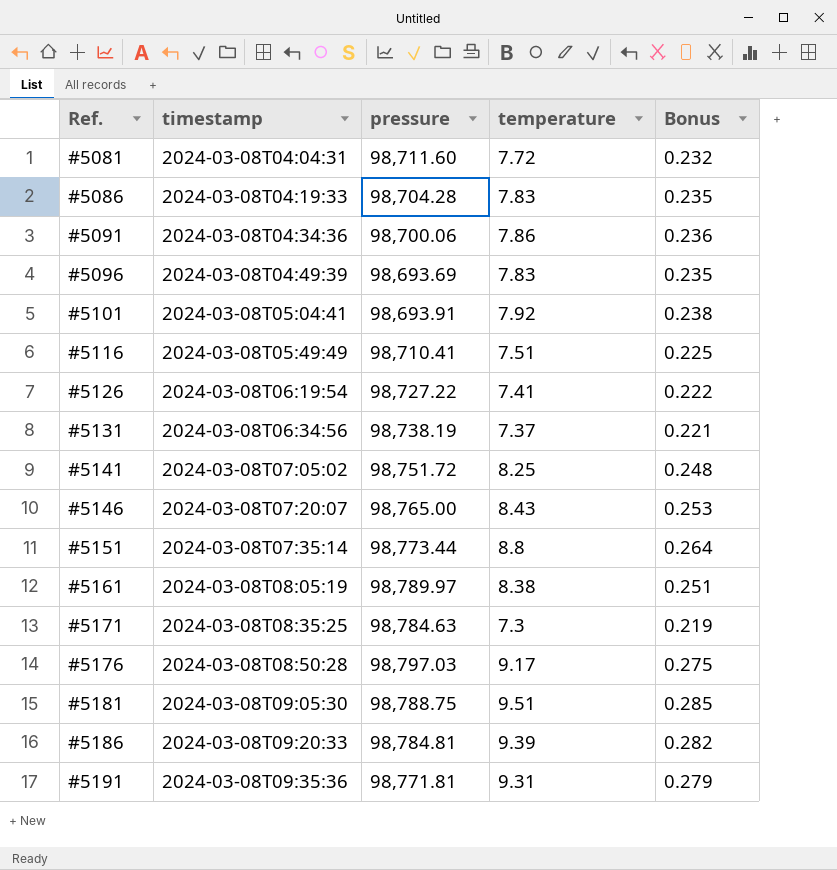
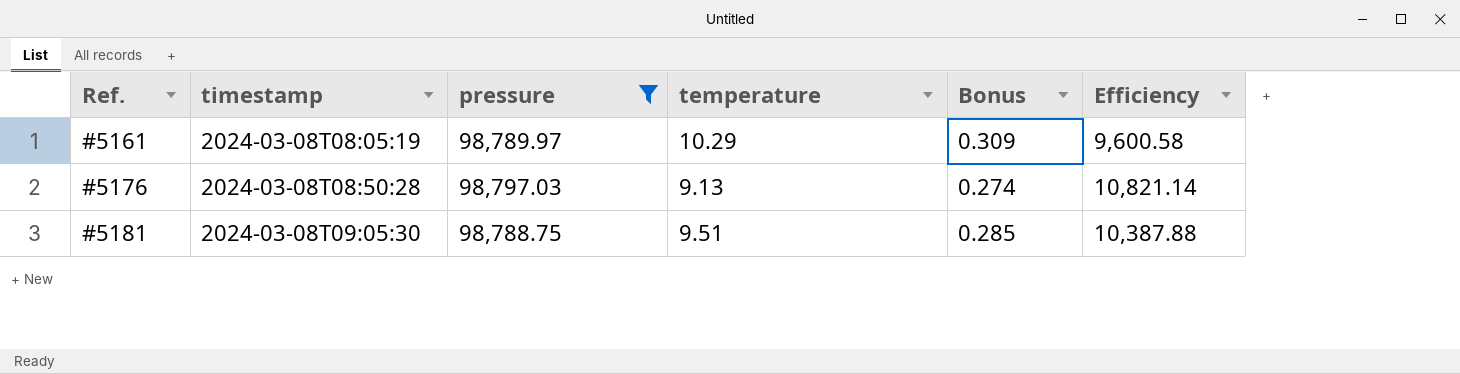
filter: none -> pressure >= 98,788.75
column Efficiency | formula: none -> [pressure] / [temperature]
#5161 | temperature: 8.38 -> 10.29
#5161 | Bonus: 0.251 -> 0.309
#5176 | temperature: 9.17 -> 9.13
#5176 | Bonus: 0.275 -> 0.274

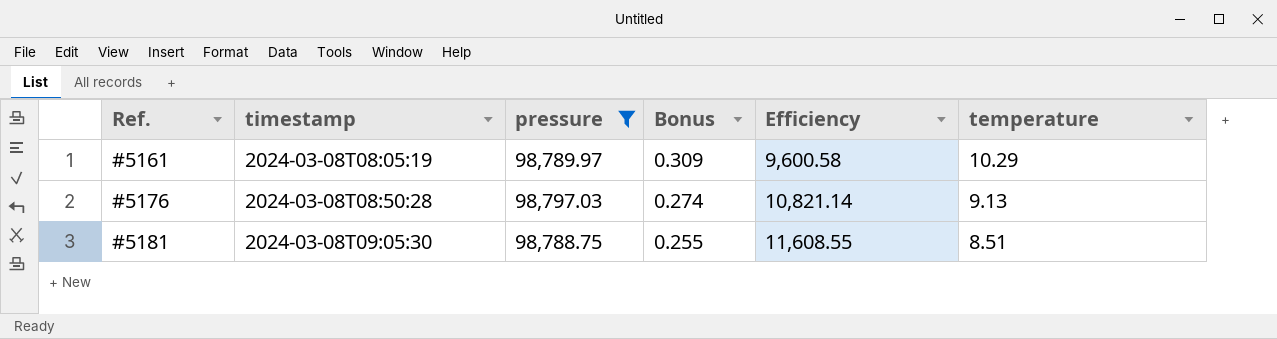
column temperature | position: 4 -> 6
#5181 | Bonus: 0.285 -> 0.255
#5181 | Efficiency: 10,387.88 -> 11,608.55
#5181 | temperature: 9.51 -> 8.51

